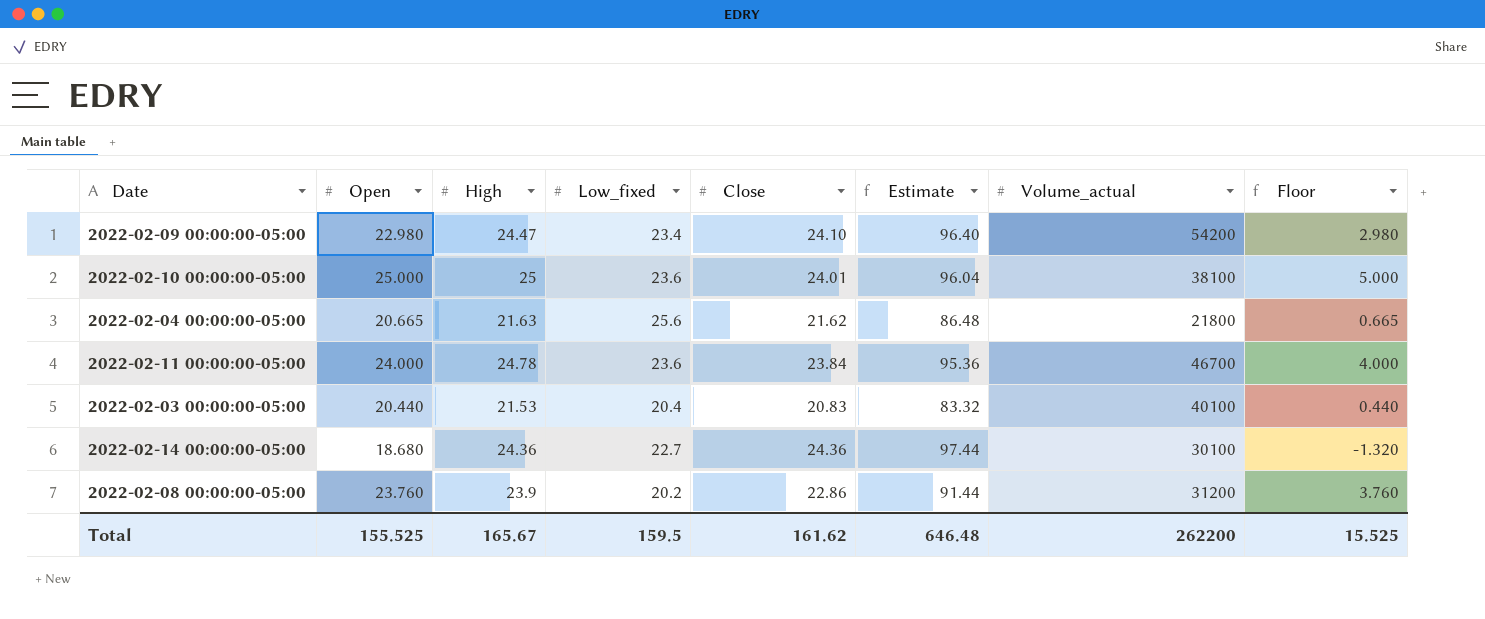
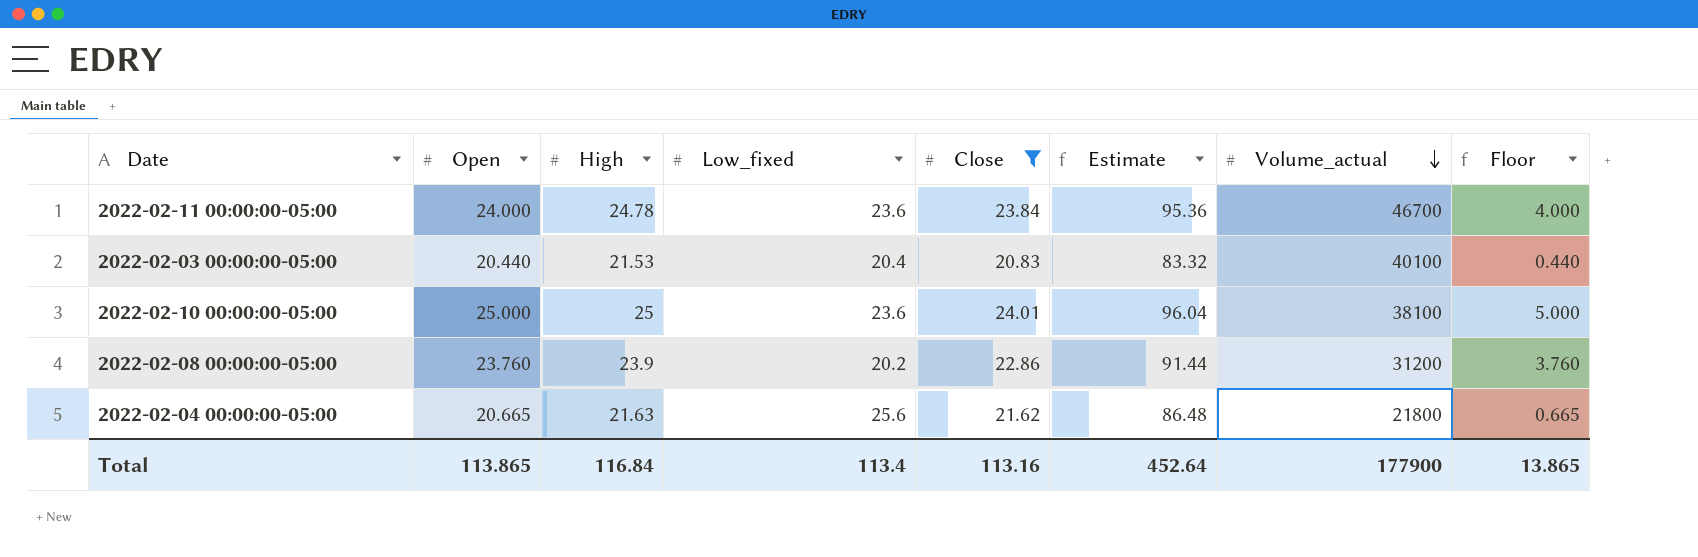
filter: none -> Close <= 24.01
row order: none -> Volume_actual descending
Total | Open: 155.525 -> 113.865
Total | High: 165.67 -> 116.84
Total | Low_fixed: 159.5 -> 113.4
Total | Close: 161.62 -> 113.16
Total | Estimate: 646.48 -> 452.64
Total | Volume_actual: 262200 -> 177900
Total | Floor: 15.525 -> 13.865

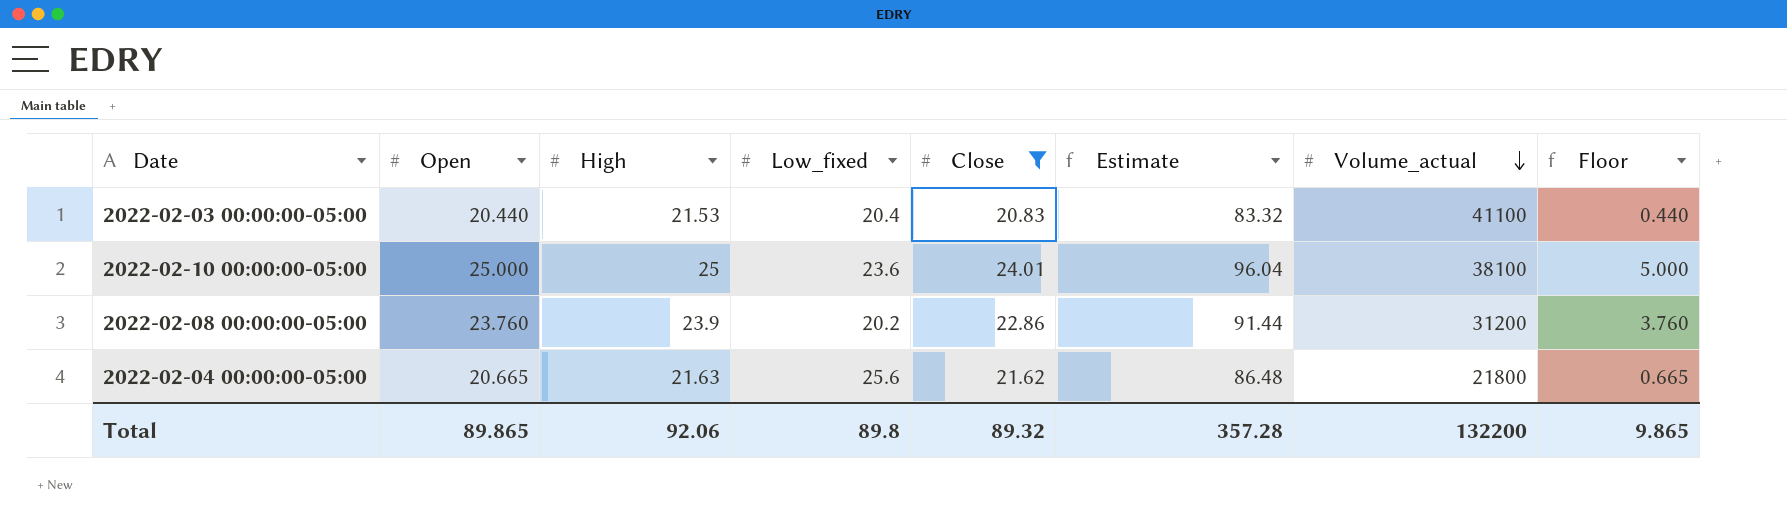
row 2022-02-11 00:00:00-05:00: 24.000 | 24.78 | 23.6 | 23.84 | 95.36 | 46700 | 4.000 -> none
2022-02-03 00:00:00-05:00 | Volume_actual: 40100 -> 41100
Total | Open: 113.865 -> 89.865
Total | High: 116.84 -> 92.06
Total | Low_fixed: 113.4 -> 89.8
Total | Close: 113.16 -> 89.32
Total | Estimate: 452.64 -> 357.28
Total | Volume_actual: 177900 -> 132200
Total | Floor: 13.865 -> 9.865

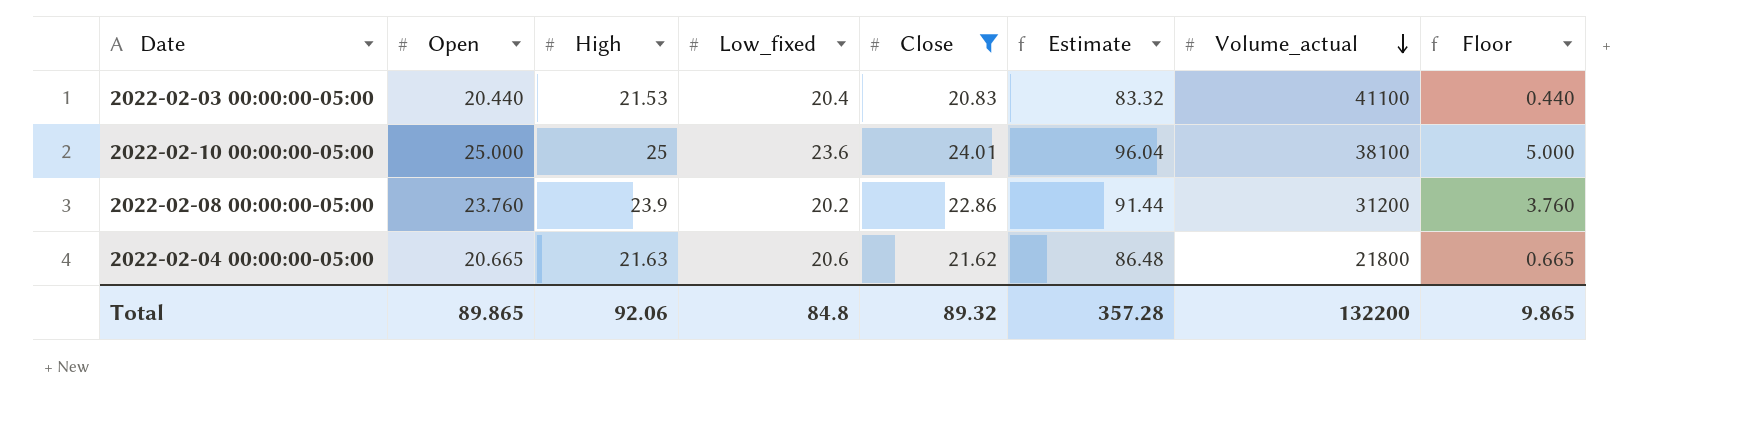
2022-02-04 00:00:00-05:00 | Low_fixed: 25.6 -> 20.6
Total | Low_fixed: 89.8 -> 84.8

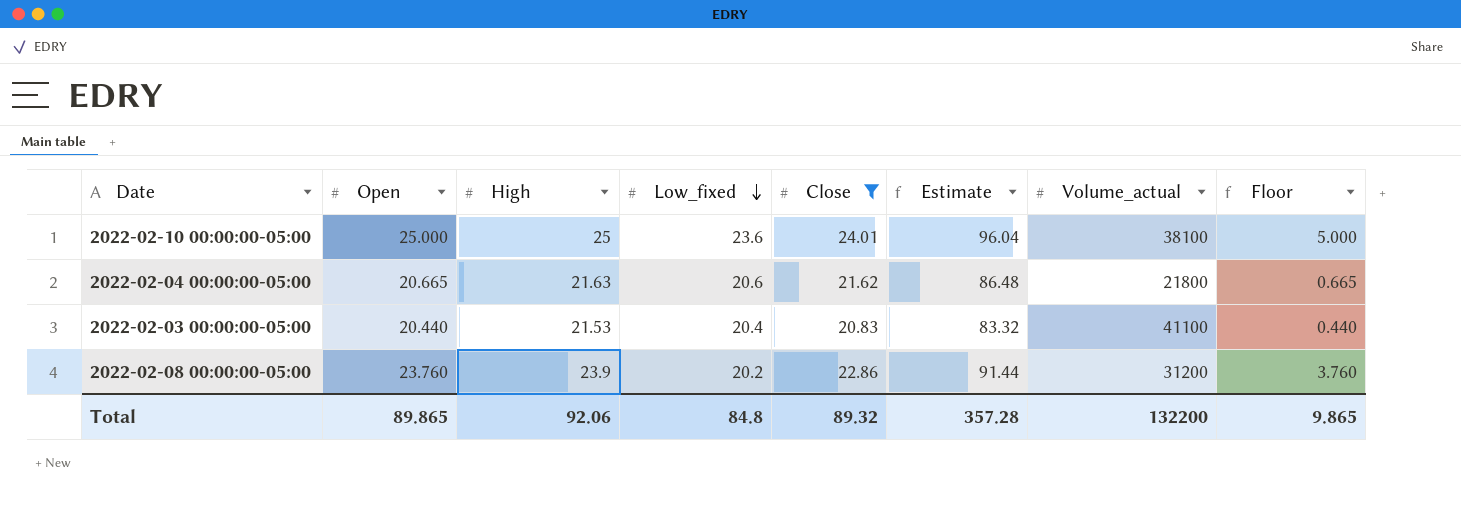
row order: Volume_actual descending -> Low_fixed descending

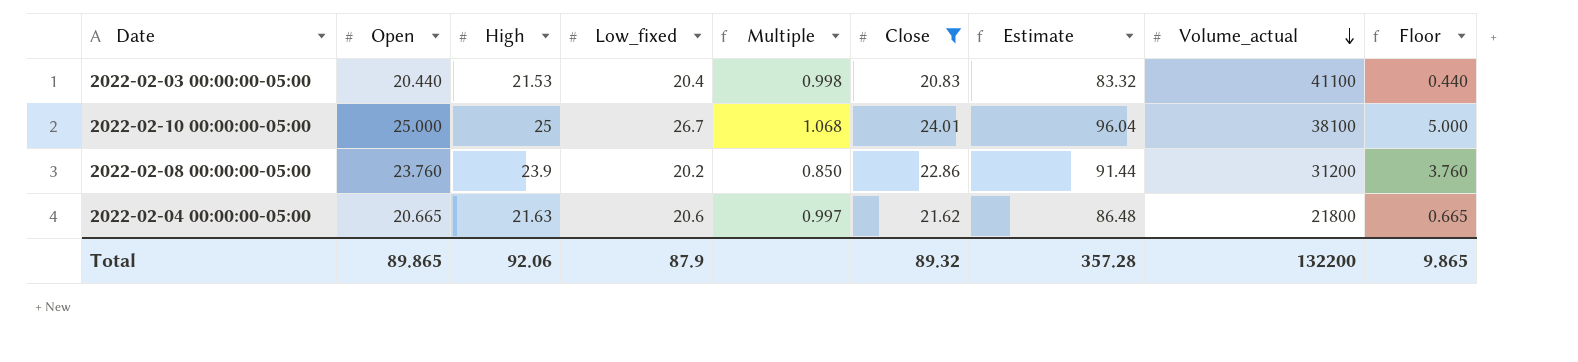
row order: Low_fixed descending -> Volume_actual descending
column Multiple | formula: none -> [Low_fixed] / [Open]
2022-02-10 00:00:00-05:00 | Low_fixed: 23.6 -> 26.7
Total | Low_fixed: 84.8 -> 87.9

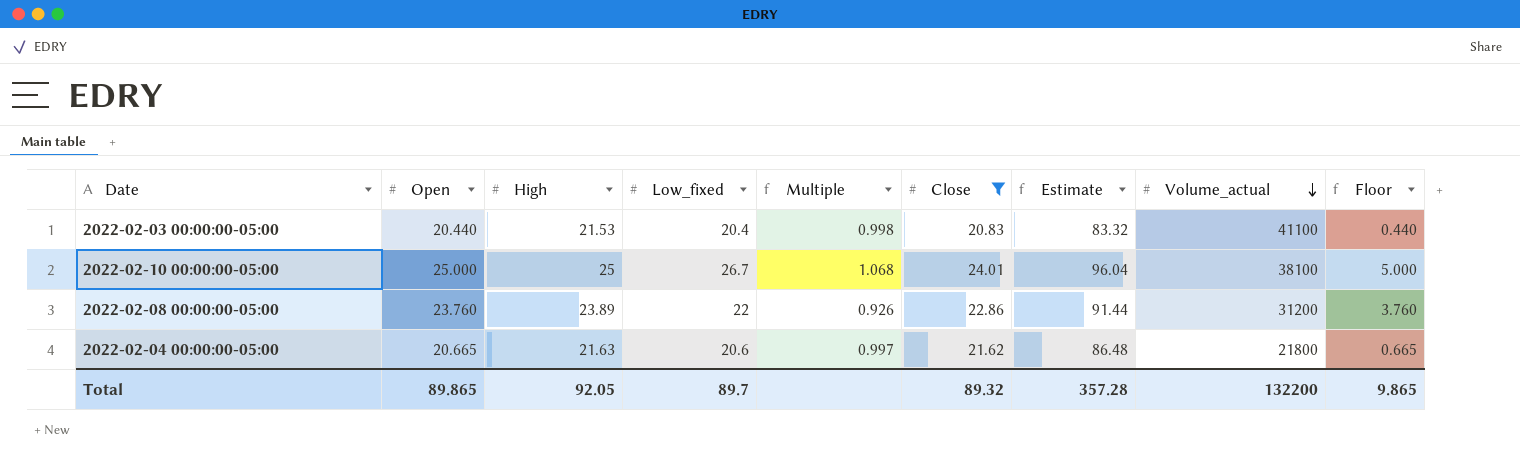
2022-02-08 00:00:00-05:00 | High: 23.9 -> 23.89
2022-02-08 00:00:00-05:00 | Low_fixed: 20.2 -> 22
2022-02-08 00:00:00-05:00 | Multiple: 0.850 -> 0.926
Total | High: 92.06 -> 92.05
Total | Low_fixed: 87.9 -> 89.7

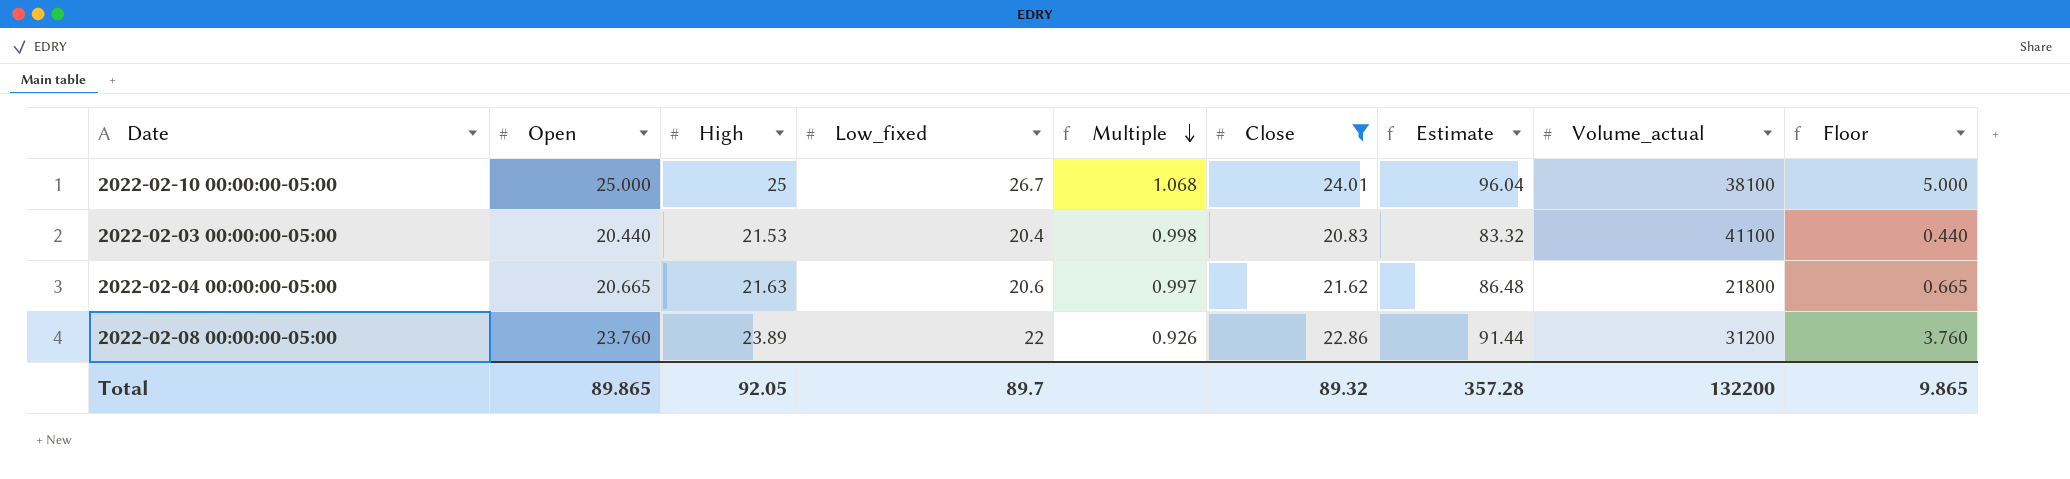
row order: Volume_actual descending -> Multiple descending

